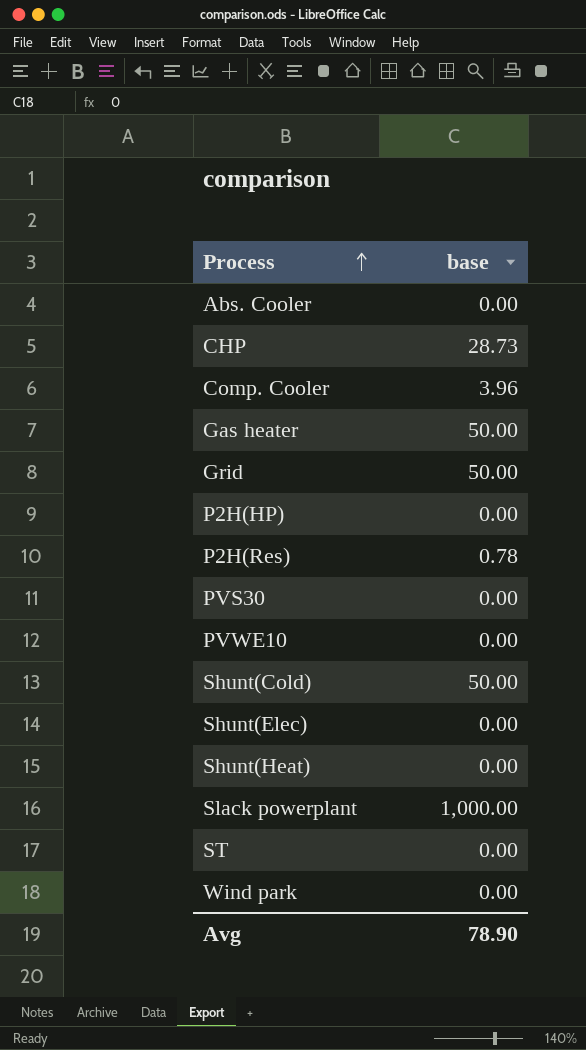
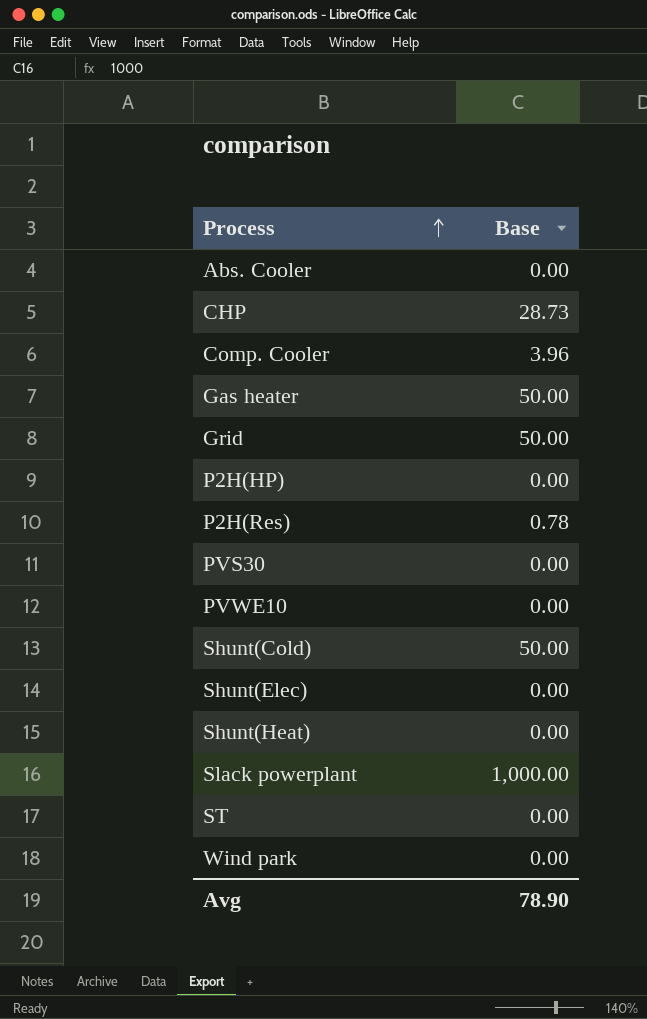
column name: base -> Base

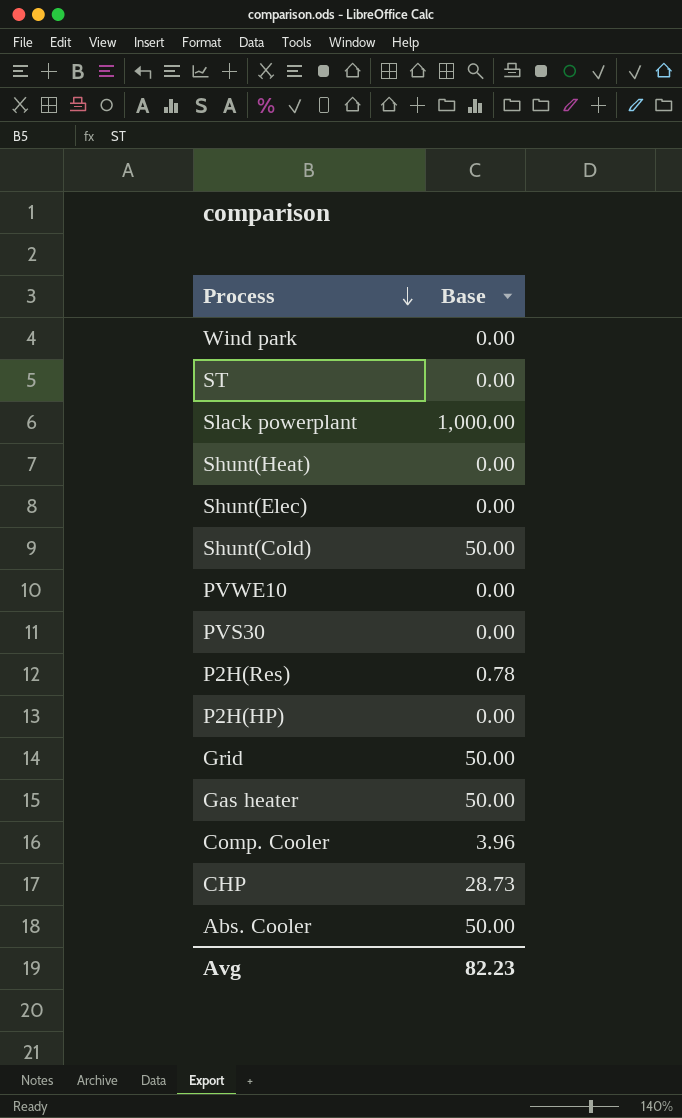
row order: Process ascending -> Process descending
Abs. Cooler | Base: 0.00 -> 50.00
Avg | Base: 78.90 -> 82.23

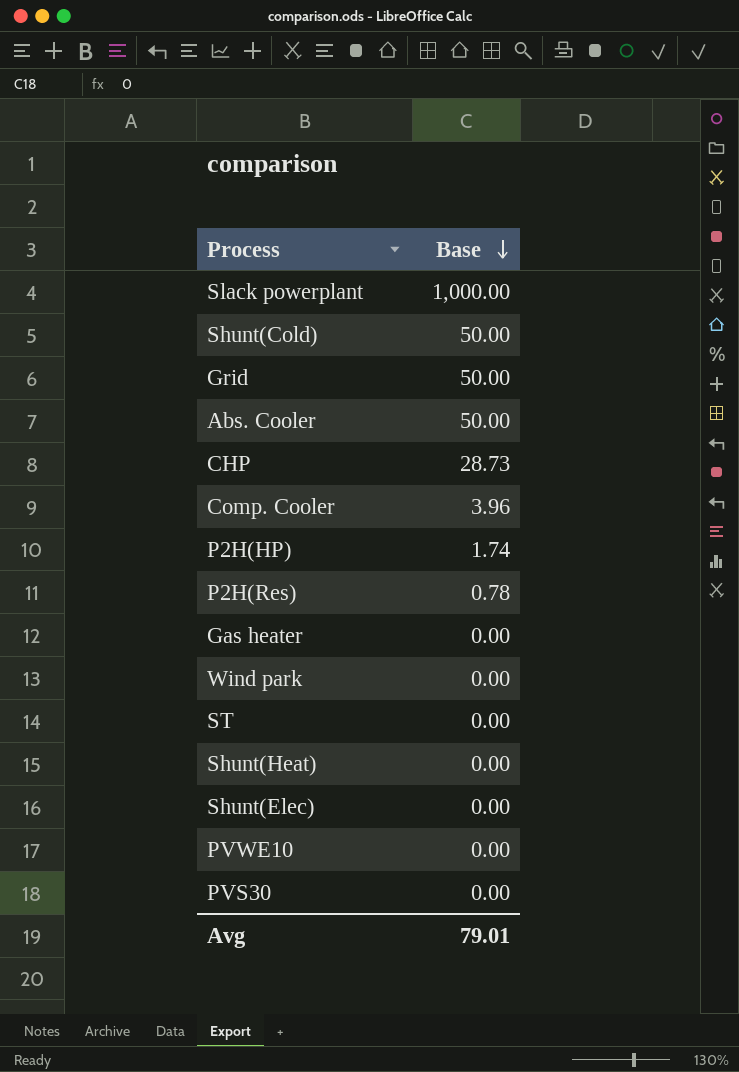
row order: Process descending -> Base descending
P2H(HP) | Base: 0.00 -> 1.74
Gas heater | Base: 50.00 -> 0.00
Avg | Base: 82.23 -> 79.01

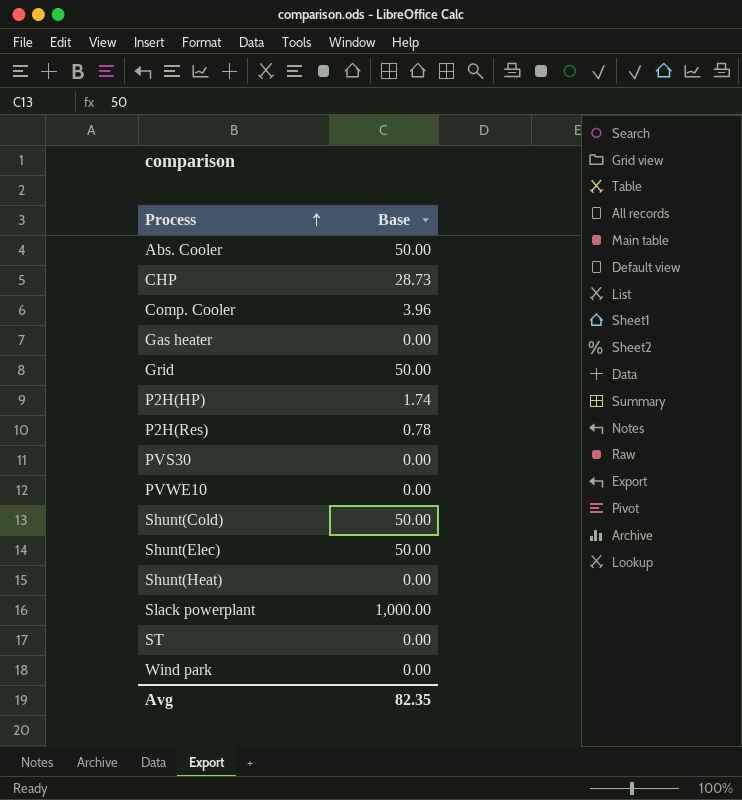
row order: Base descending -> Process ascending
Shunt(Elec) | Base: 0.00 -> 50.00
Avg | Base: 79.01 -> 82.35

